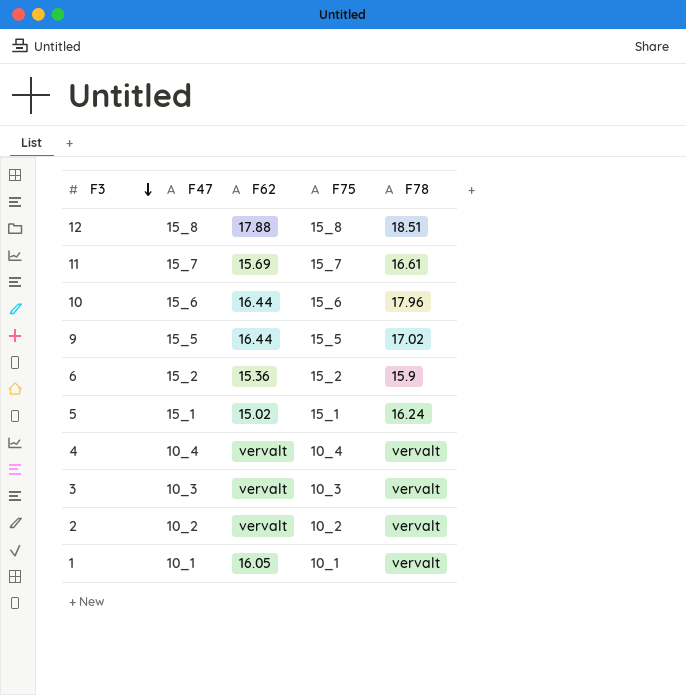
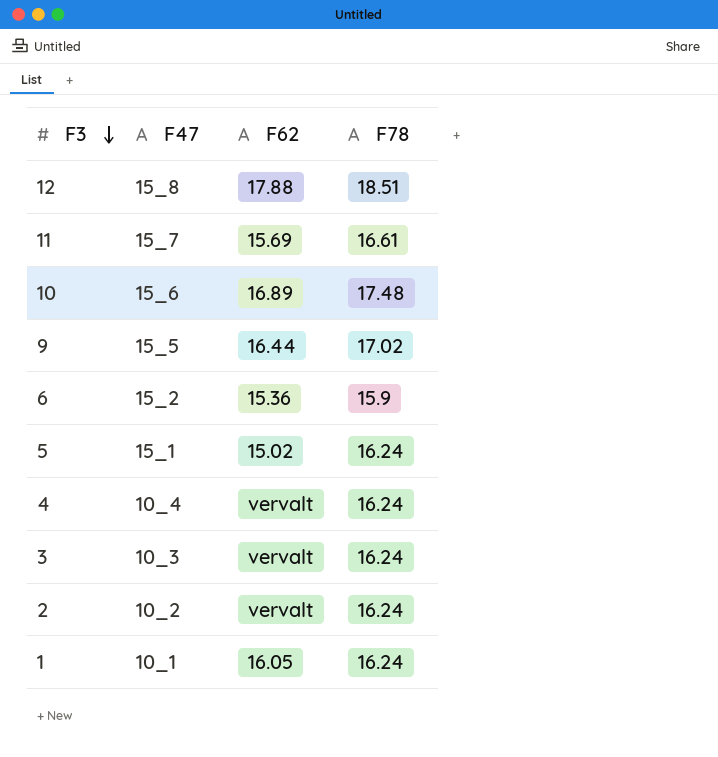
column F75 | position: 4 -> none
10 | F62: 16.44 -> 16.89
10 | F78: 17.96 -> 17.48
4 | F78: vervalt -> 16.24
3 | F78: vervalt -> 16.24
2 | F78: vervalt -> 16.24
1 | F78: vervalt -> 16.24

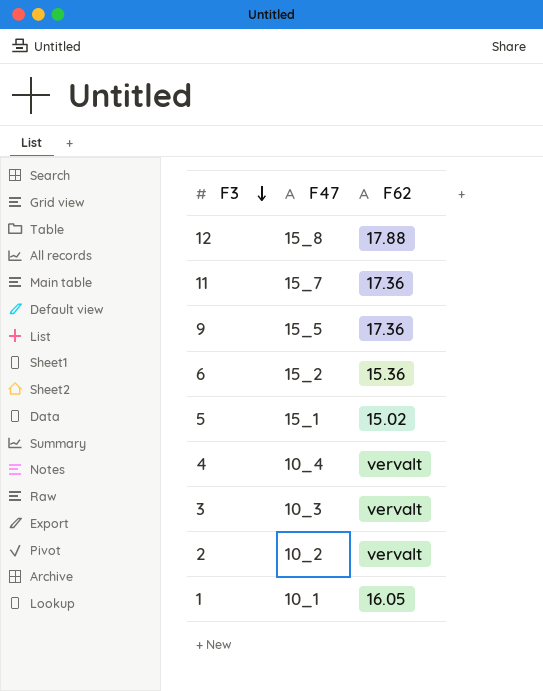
column F78 | position: 4 -> none
row 10: 15_6 | 16.89 | 17.48 -> none
11 | F62: 15.69 -> 17.36
9 | F62: 16.44 -> 17.36

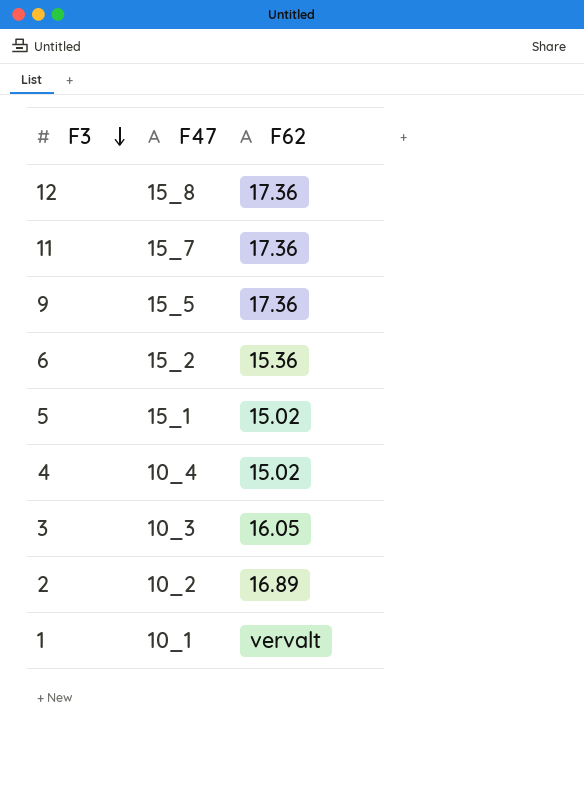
12 | F62: 17.88 -> 17.36
4 | F62: vervalt -> 15.02
3 | F62: vervalt -> 16.05
2 | F62: vervalt -> 16.89
1 | F62: 16.05 -> vervalt

